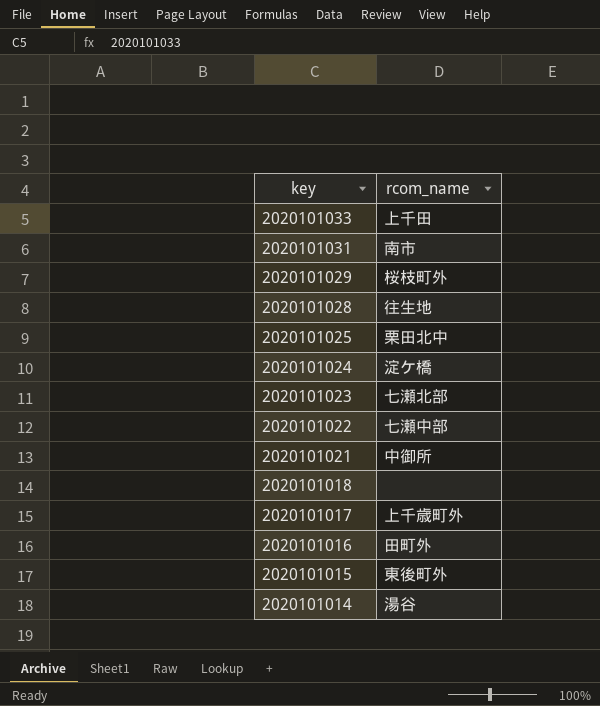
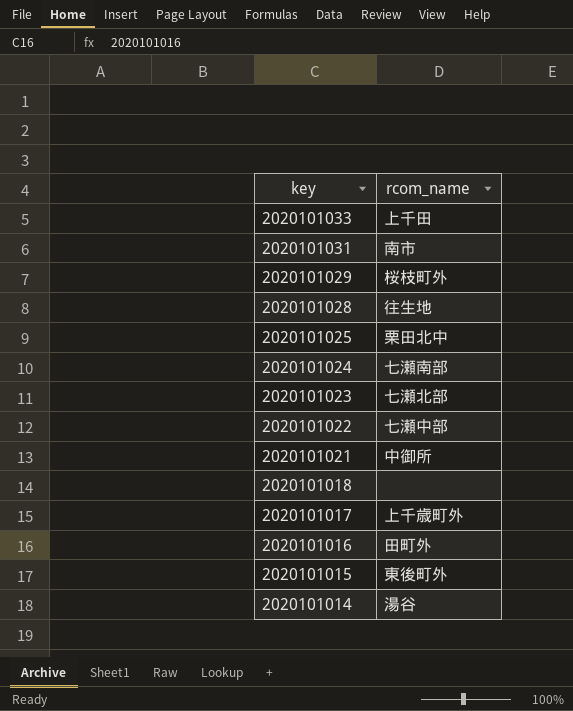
2020101024 | rcom_name: 淀ケ橋 -> 七瀬南部

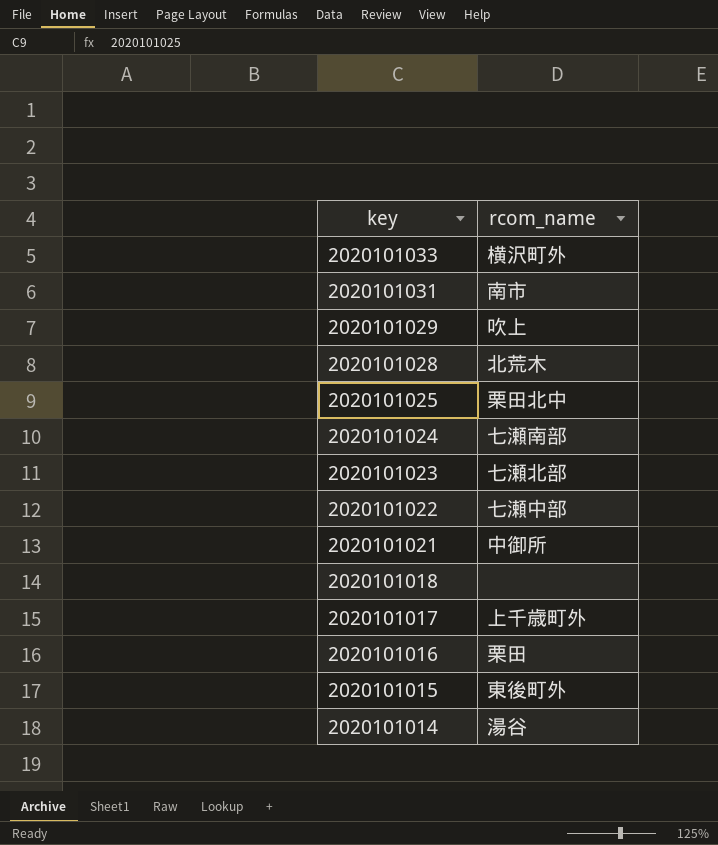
2020101033 | rcom_name: 上千田 -> 横沢町外
2020101029 | rcom_name: 桜枝町外 -> 吹上
2020101028 | rcom_name: 往生地 -> 北荒木
2020101016 | rcom_name: 田町外 -> 栗田

